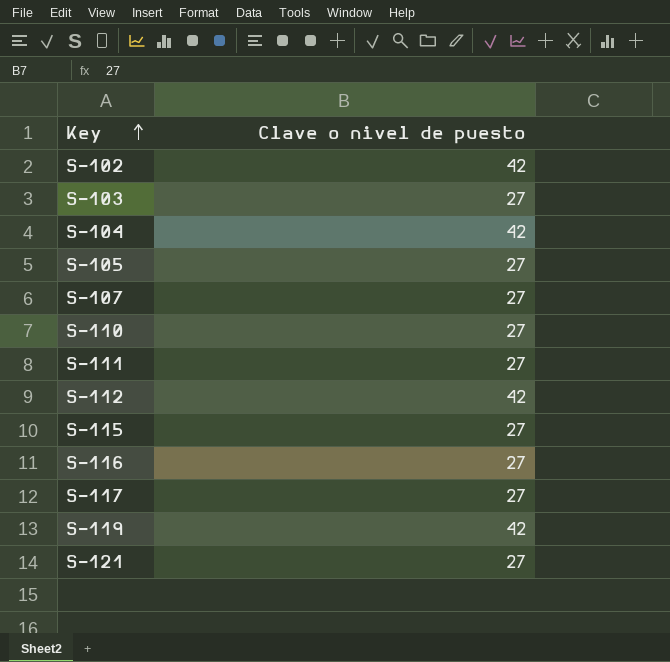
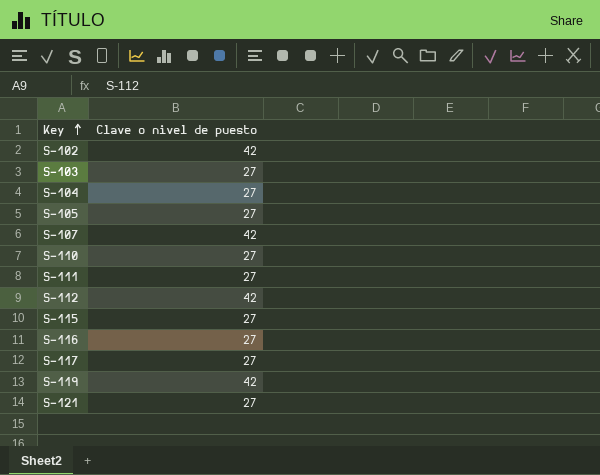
S-104 | Clave o nivel de puesto: 42 -> 27
S-107 | Clave o nivel de puesto: 27 -> 42

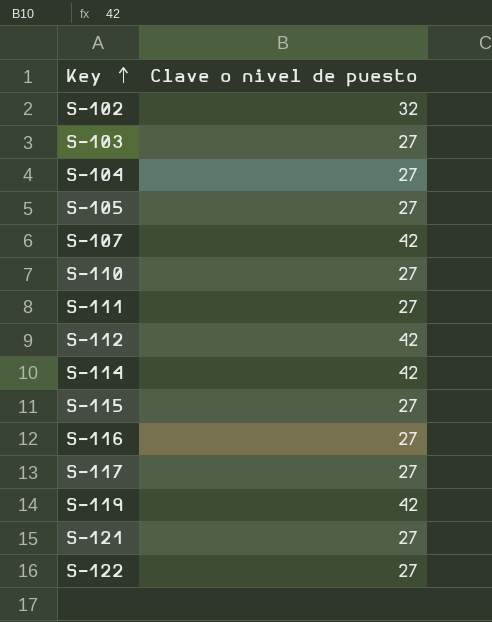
S-102 | Clave o nivel de puesto: 42 -> 32
row S-114: none -> 42
row S-122: none -> 27

